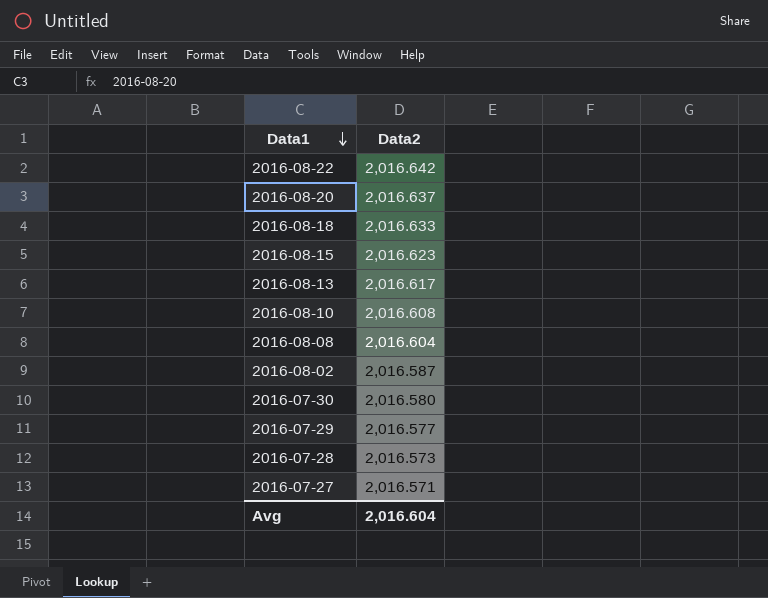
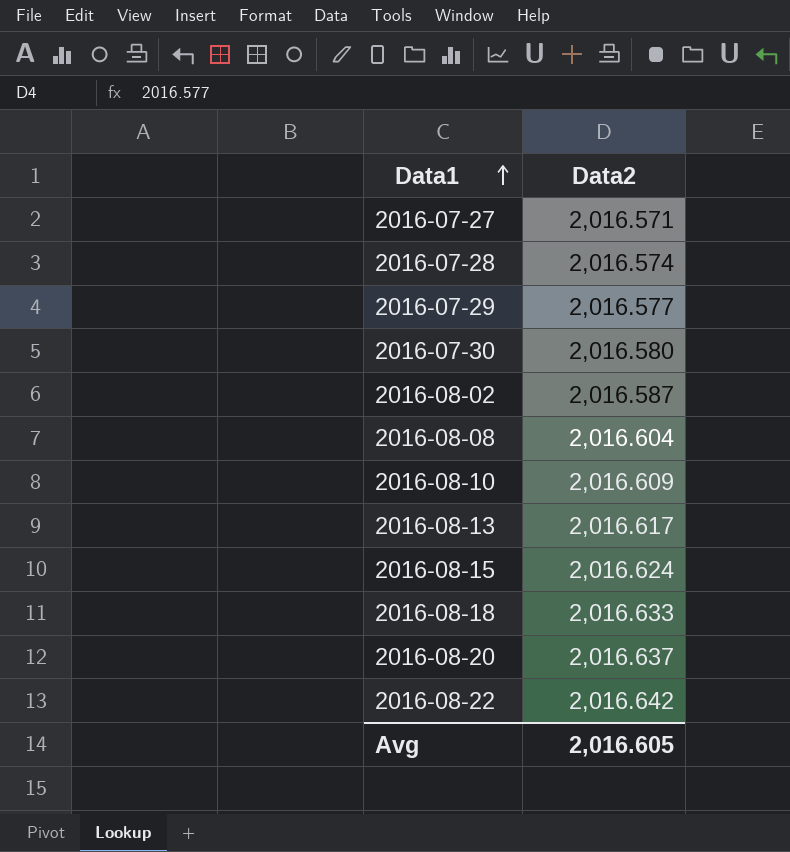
row order: Data1 descending -> Data1 ascending
2016-07-28 | Data2: 2,016.573 -> 2,016.574
2016-08-10 | Data2: 2,016.608 -> 2,016.609
2016-08-15 | Data2: 2,016.623 -> 2,016.624
Avg | Data2: 2,016.604 -> 2,016.605

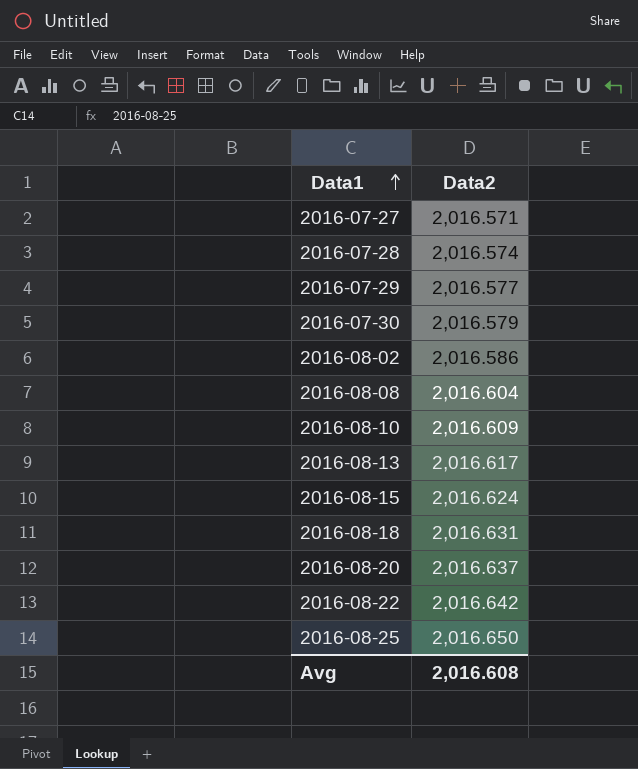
2016-07-30 | Data2: 2,016.580 -> 2,016.579
2016-08-02 | Data2: 2,016.587 -> 2,016.586
2016-08-18 | Data2: 2,016.633 -> 2,016.631
row 2016-08-25: none -> 2,016.650
Avg | Data2: 2,016.605 -> 2,016.608

